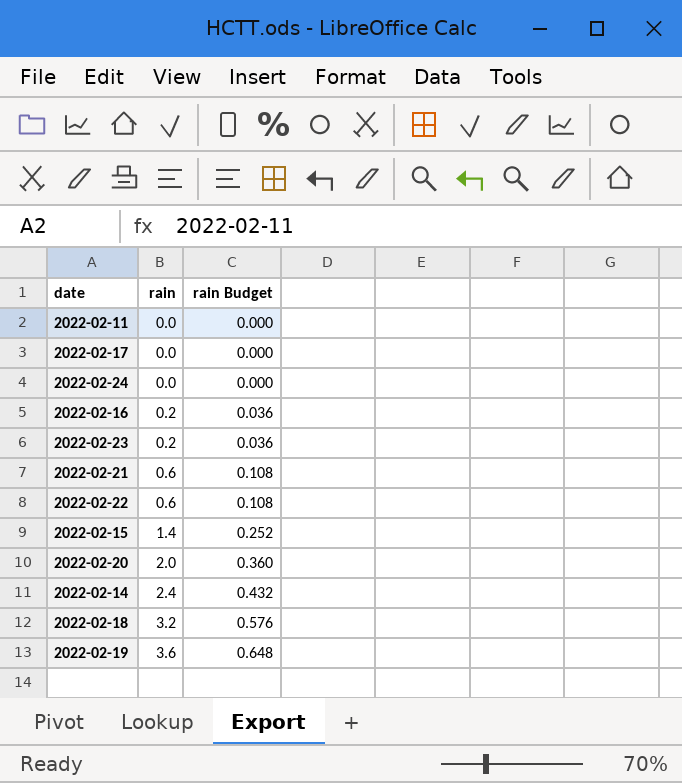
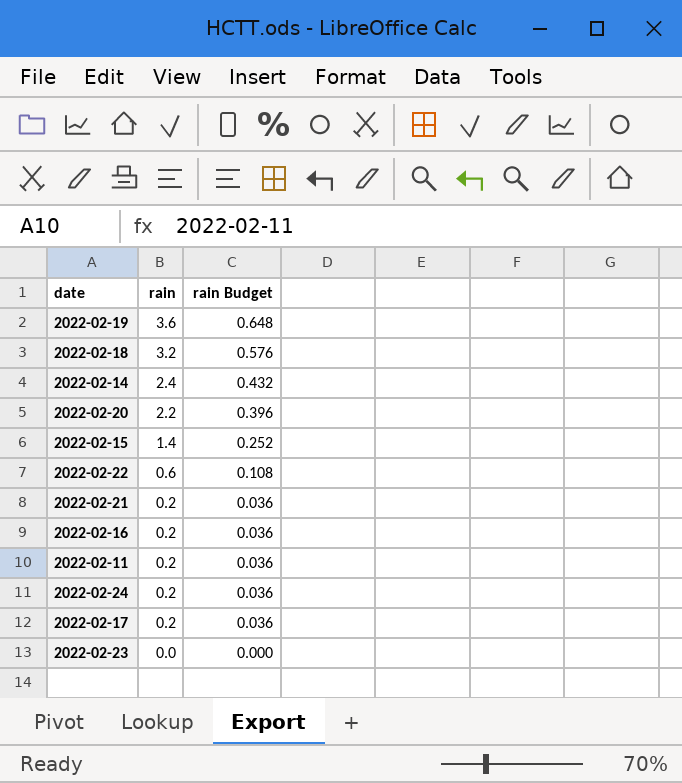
row order: rain ascending -> rain descending
2022-02-20 | rain: 2.0 -> 2.2
2022-02-20 | rain Budget: 0.360 -> 0.396
2022-02-21 | rain: 0.6 -> 0.2
2022-02-21 | rain Budget: 0.108 -> 0.036
2022-02-11 | rain: 0.0 -> 0.2
2022-02-11 | rain Budget: 0.000 -> 0.036
2022-02-24 | rain: 0.0 -> 0.2
2022-02-24 | rain Budget: 0.000 -> 0.036
2022-02-17 | rain: 0.0 -> 0.2
2022-02-17 | rain Budget: 0.000 -> 0.036
2022-02-23 | rain: 0.2 -> 0.0
2022-02-23 | rain Budget: 0.036 -> 0.000

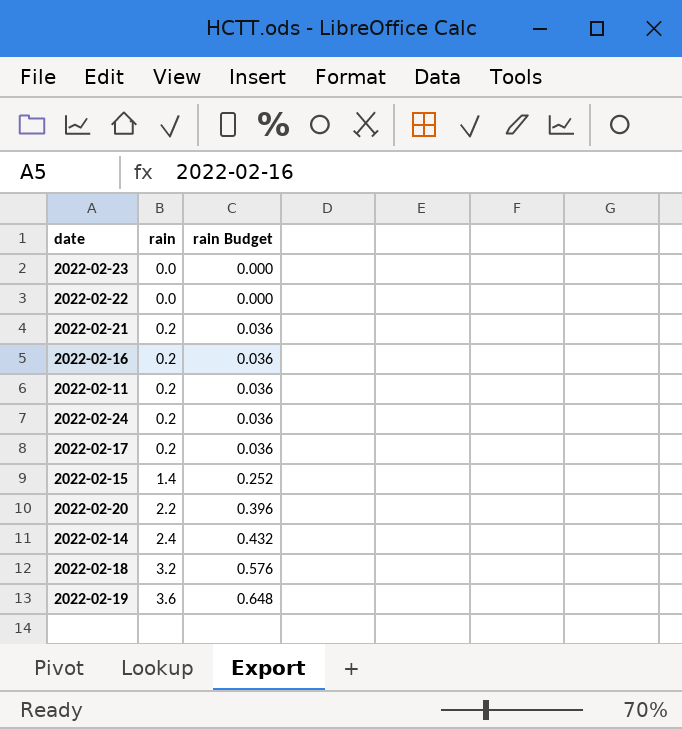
row order: rain descending -> rain ascending
2022-02-22 | rain: 0.6 -> 0.0
2022-02-22 | rain Budget: 0.108 -> 0.000

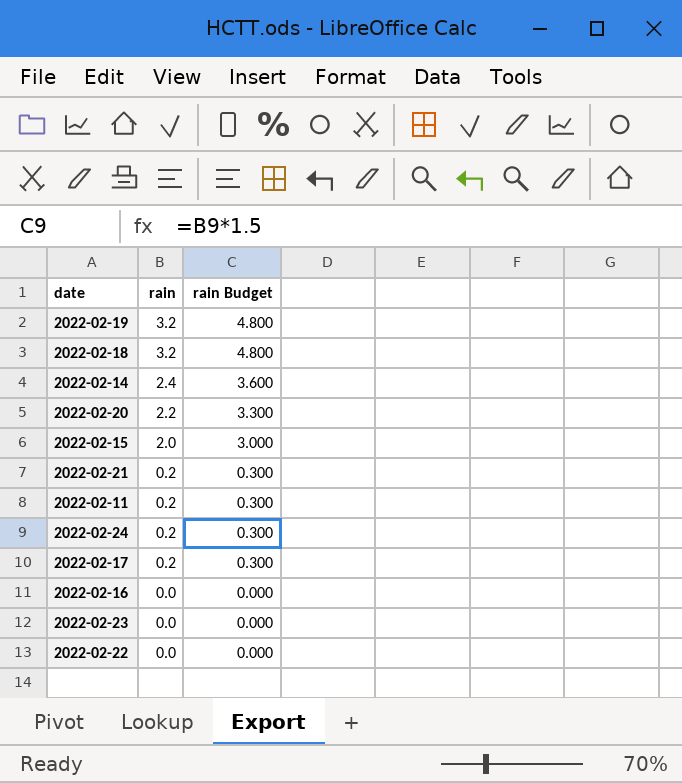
row order: rain ascending -> rain descending
column rain Budget | formula: [rain] * 0.18 -> [rain] * 1.5
2022-02-19 | rain: 3.6 -> 3.2
2022-02-15 | rain: 1.4 -> 2.0
2022-02-16 | rain: 0.2 -> 0.0

